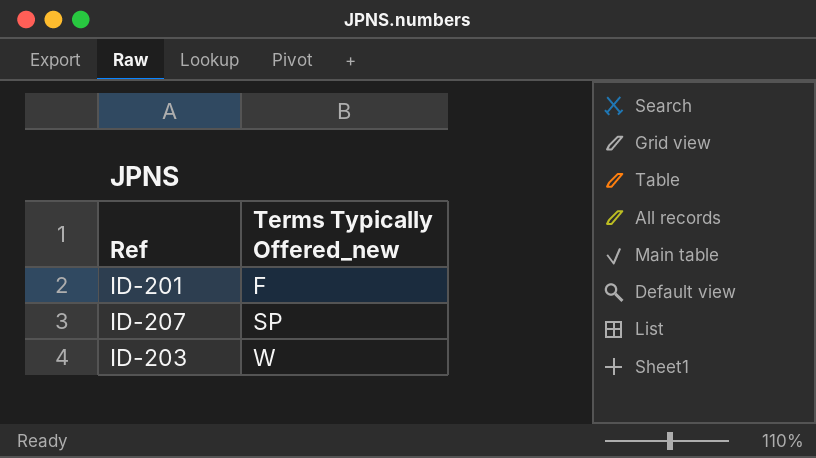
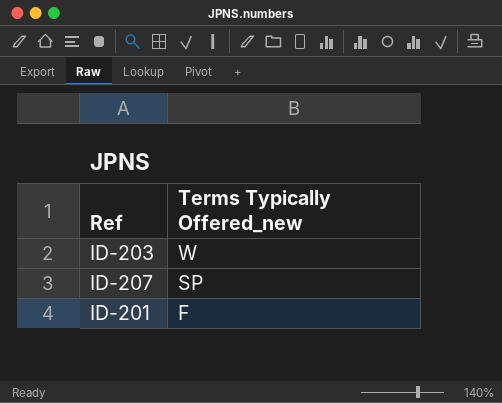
row order: Terms Typically Offered_new ascending -> Terms Typically Offered_new descending

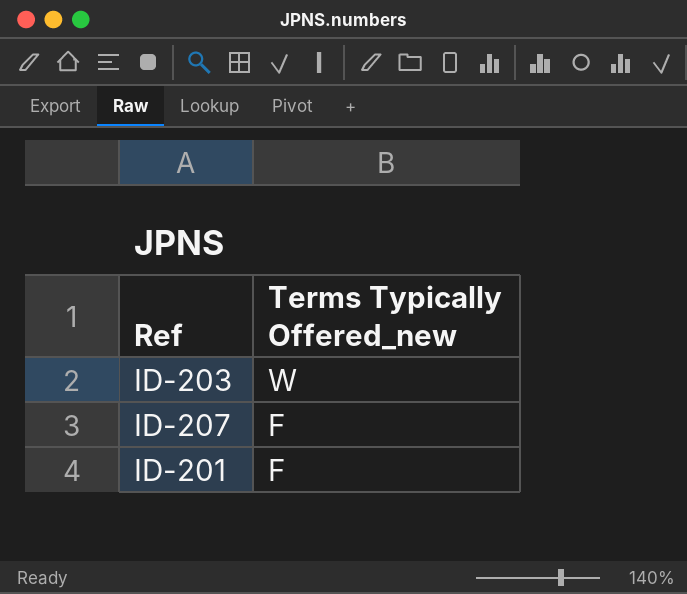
ID-207 | Terms Typically Offered_new: SP -> F

